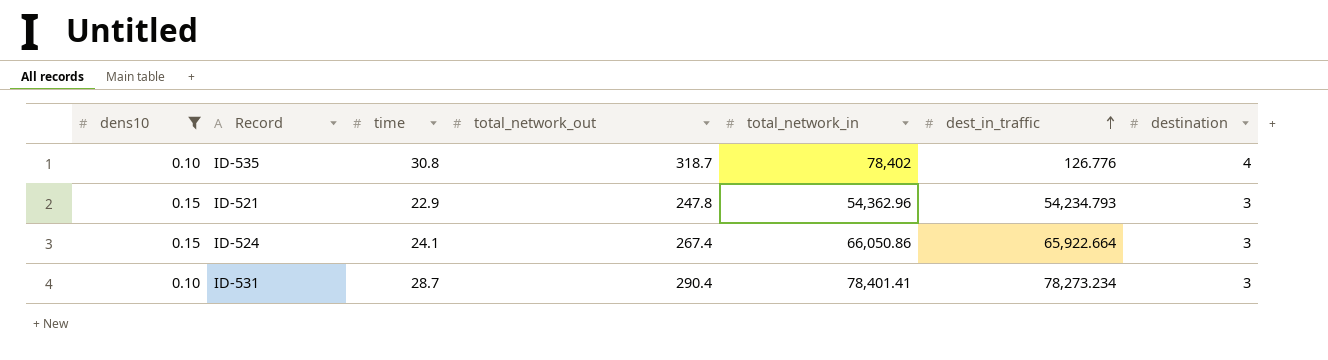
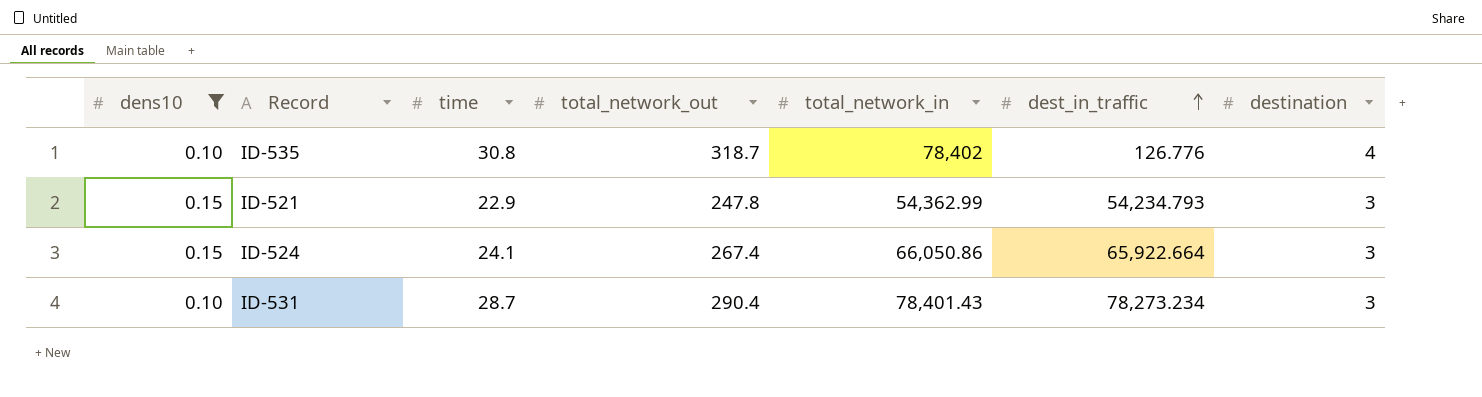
ID-521 | total_network_in: 54,362.96 -> 54,362.99
ID-531 | total_network_in: 78,401.41 -> 78,401.43

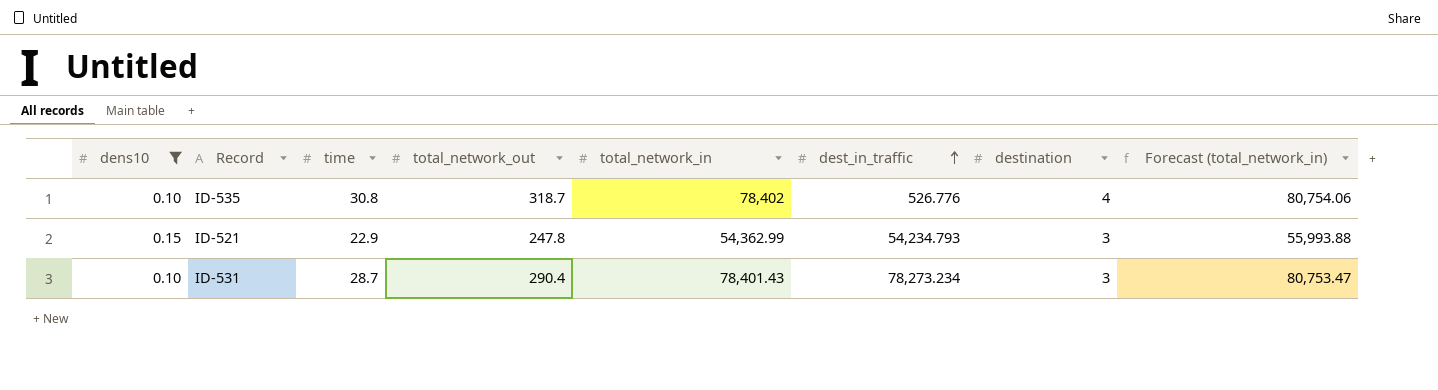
column Forecast (total_network_in) | formula: none -> [total_network_in] * 1.03
row ID-524: 0.15 | 24.1 | 267.4 | 66,050.86 | 65,922.664 | 3 -> none
ID-535 | dest_in_traffic: 126.776 -> 526.776

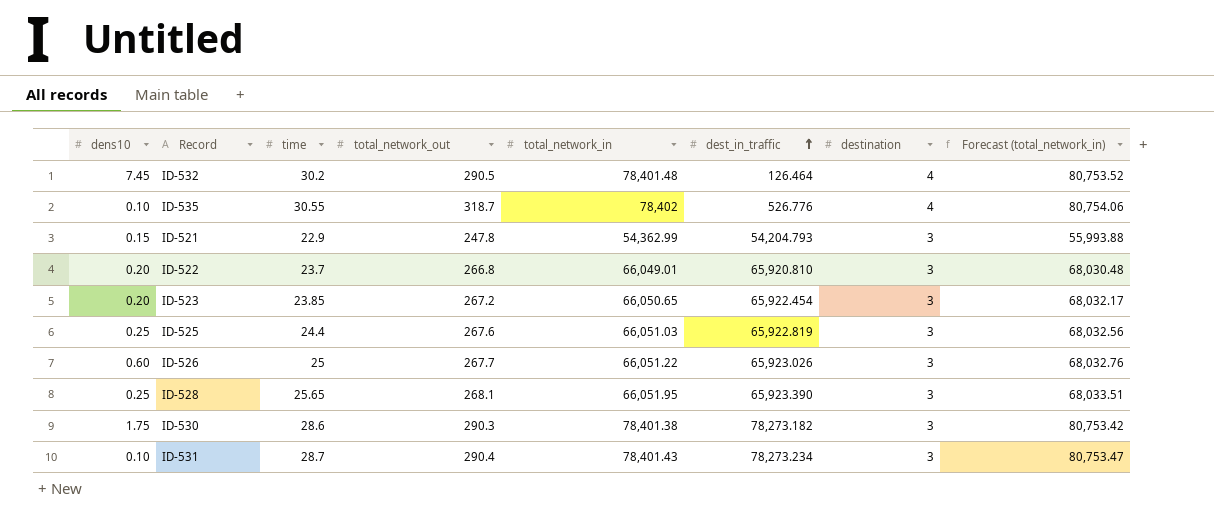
filter: dens10 <= 0.15 -> none
ID-535 | time: 30.8 -> 30.55
ID-521 | dest_in_traffic: 54,234.793 -> 54,204.793

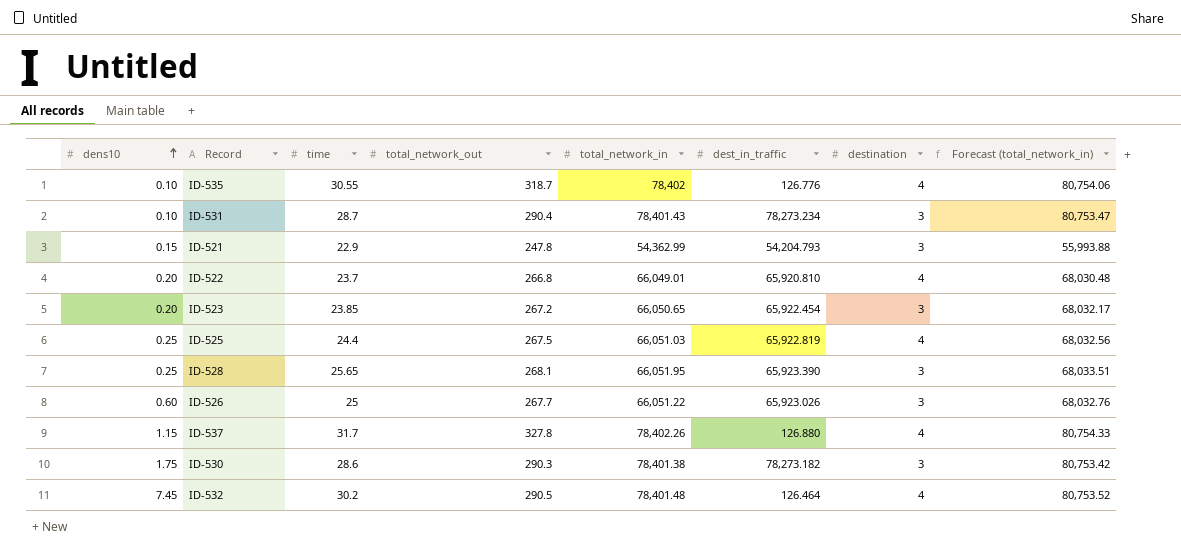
row order: dest_in_traffic ascending -> dens10 ascending
ID-535 | dest_in_traffic: 526.776 -> 126.776
ID-522 | destination: 3 -> 4
ID-525 | total_network_out: 267.6 -> 267.5
ID-525 | destination: 3 -> 4
row ID-537: none -> 1.15 | 31.7 | 327.8 | 78,402.26 | 126.880 | 4 | 80,754.33

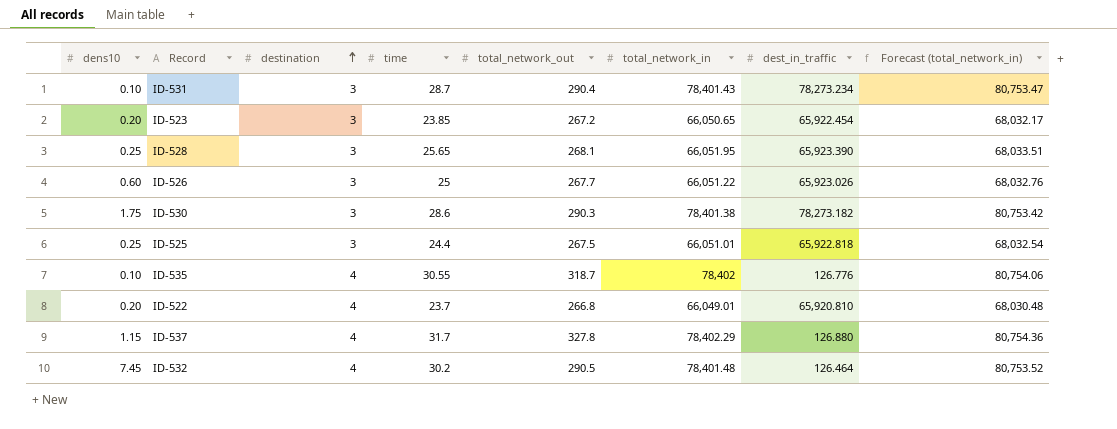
row order: dens10 ascending -> destination ascending
column destination | position: 7 -> 3
row ID-521: 0.15 | 22.9 | 247.8 | 54,362.99 | 54,204.793 | 3 | 55,993.88 -> none
ID-525 | destination: 4 -> 3
ID-525 | total_network_in: 66,051.03 -> 66,051.01
ID-525 | dest_in_traffic: 65,922.819 -> 65,922.818
ID-525 | Forecast (total_network_in): 68,032.56 -> 68,032.54
ID-537 | total_network_in: 78,402.26 -> 78,402.29
ID-537 | Forecast (total_network_in): 80,754.33 -> 80,754.36

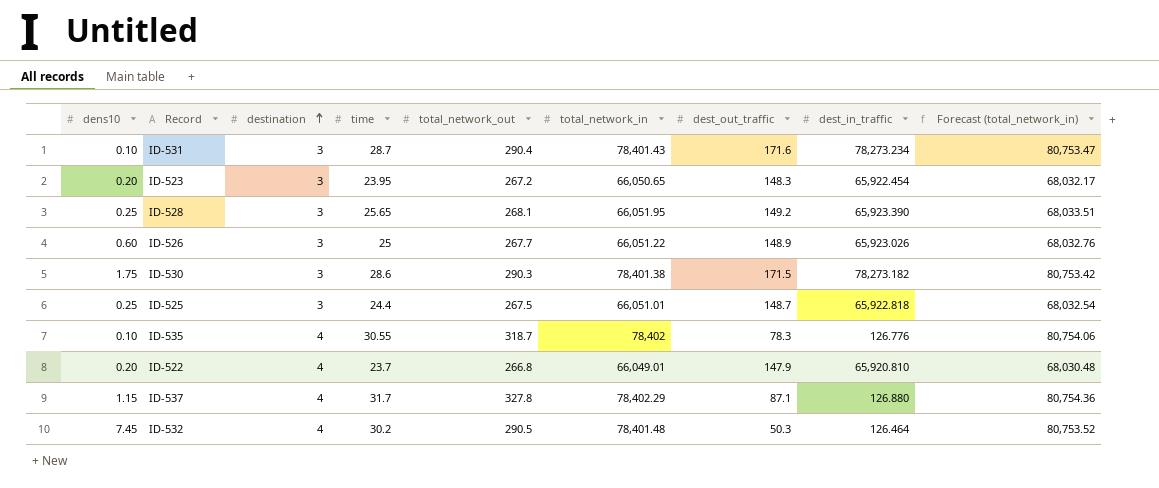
column dest_out_traffic | position: none -> 7
ID-523 | time: 23.85 -> 23.95

